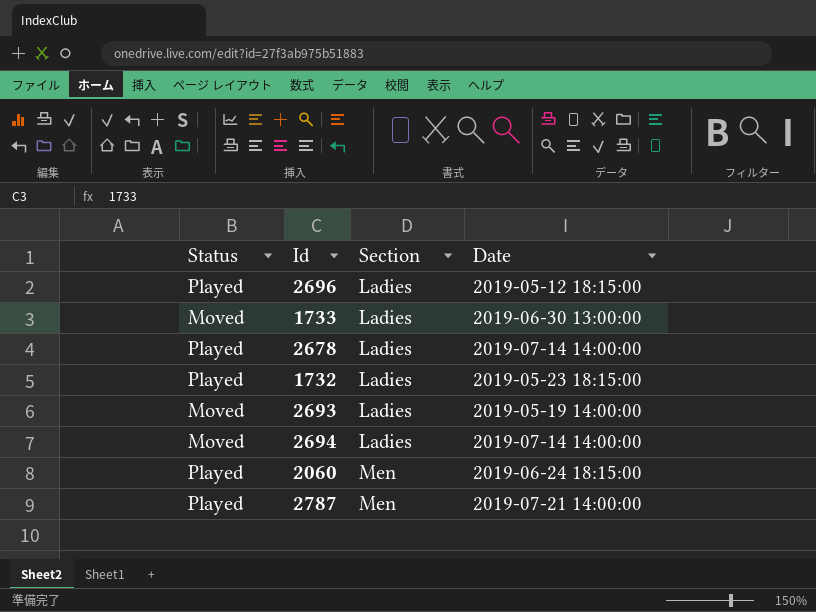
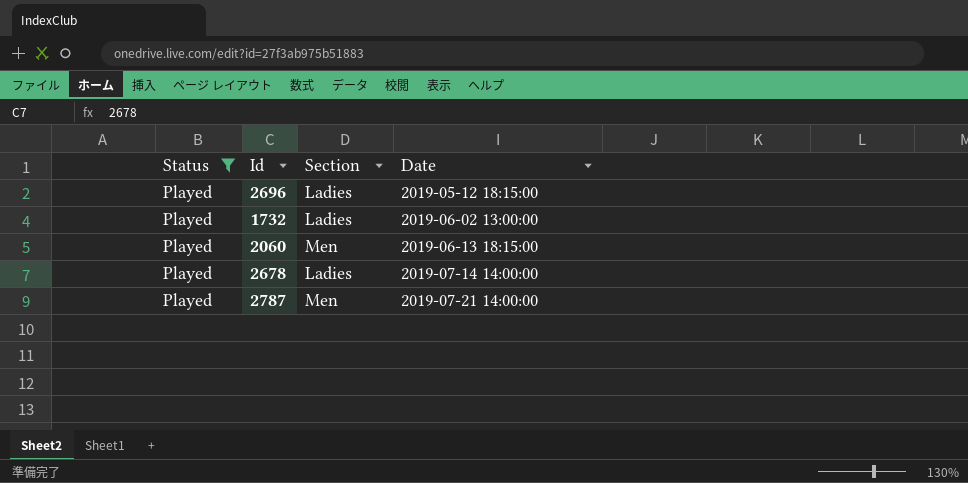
filter: none -> Status = Played
row order: Section ascending -> Date ascending
1732 | Date: 2019-05-23 18:15:00 -> 2019-06-02 13:00:00
2060 | Date: 2019-06-24 18:15:00 -> 2019-06-13 18:15:00

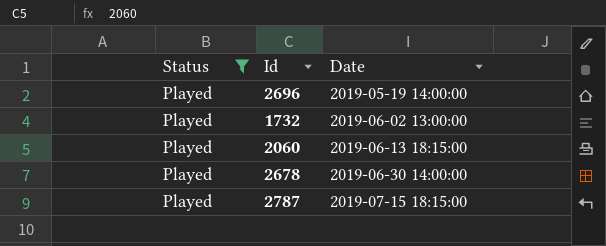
column Section | position: 3 -> none
2696 | Date: 2019-05-12 18:15:00 -> 2019-05-19 14:00:00
2678 | Date: 2019-07-14 14:00:00 -> 2019-06-30 14:00:00
2787 | Date: 2019-07-21 14:00:00 -> 2019-07-15 18:15:00

